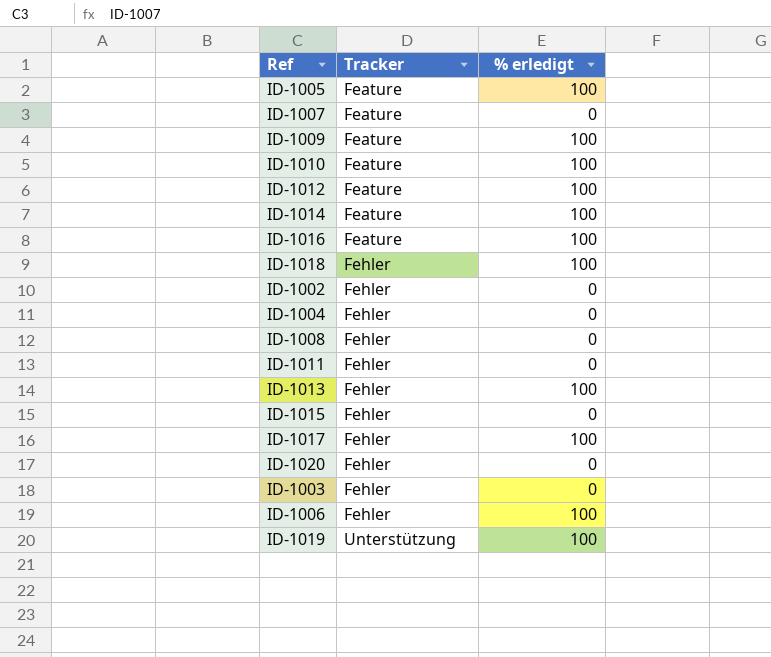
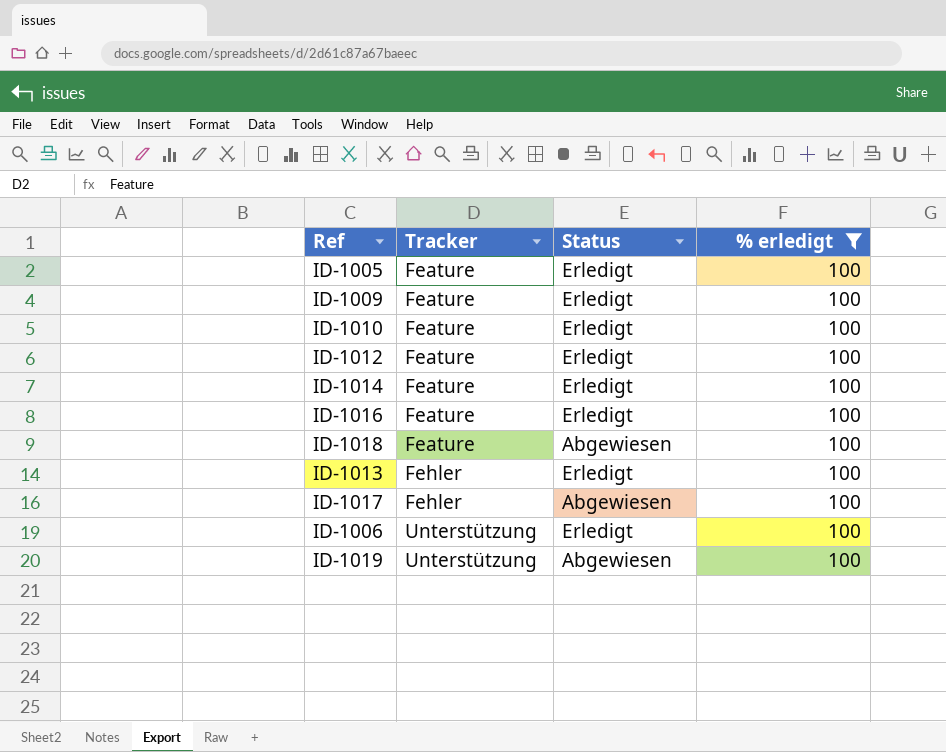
filter: none -> % erledigt = 100
column Status | position: none -> 3
ID-1018 | Tracker: Fehler -> Feature
ID-1006 | Tracker: Fehler -> Unterstützung

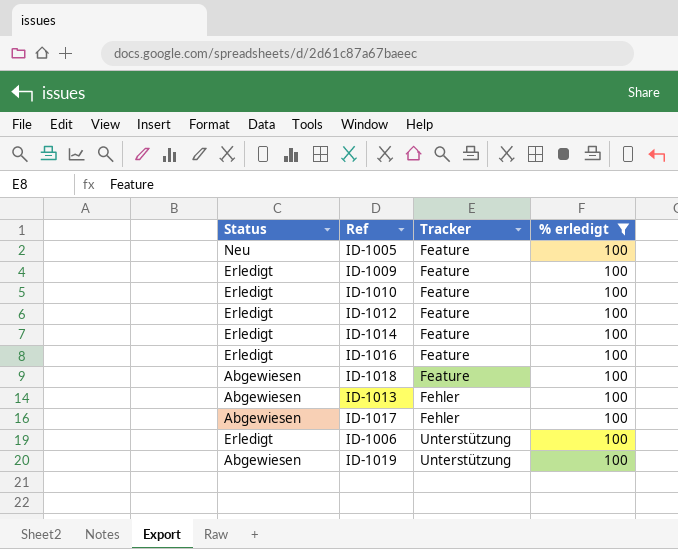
column Status | position: 3 -> 1
ID-1005 | Status: Erledigt -> Neu
ID-1013 | Status: Erledigt -> Abgewiesen

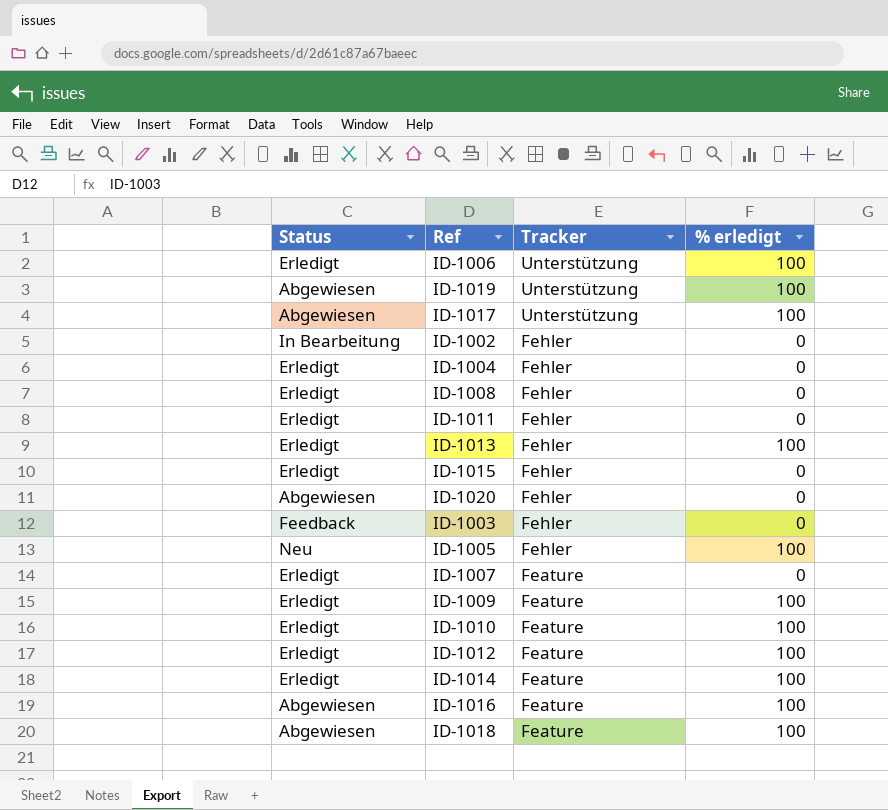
filter: % erledigt = 100 -> none
row order: Tracker ascending -> Tracker descending
ID-1017 | Tracker: Fehler -> Unterstützung
ID-1013 | Status: Abgewiesen -> Erledigt
ID-1005 | Tracker: Feature -> Fehler
ID-1016 | Status: Erledigt -> Abgewiesen

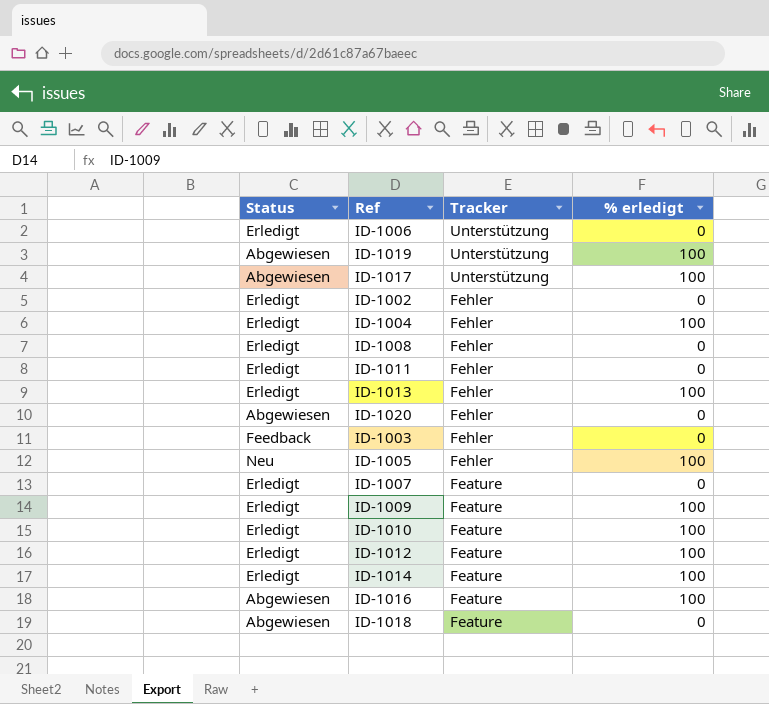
row ID-1015: Erledigt | Fehler | 0 -> none
ID-1006 | % erledigt: 100 -> 0
ID-1002 | Status: In Bearbeitung -> Erledigt
ID-1004 | % erledigt: 0 -> 100
ID-1018 | % erledigt: 100 -> 0

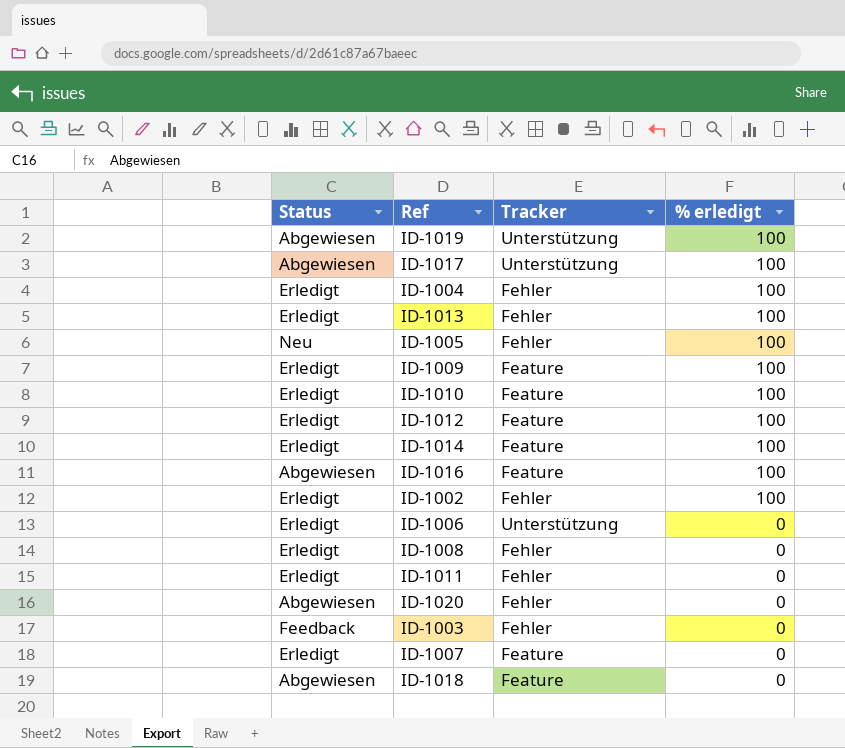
row order: Tracker descending -> % erledigt descending
ID-1002 | % erledigt: 0 -> 100

